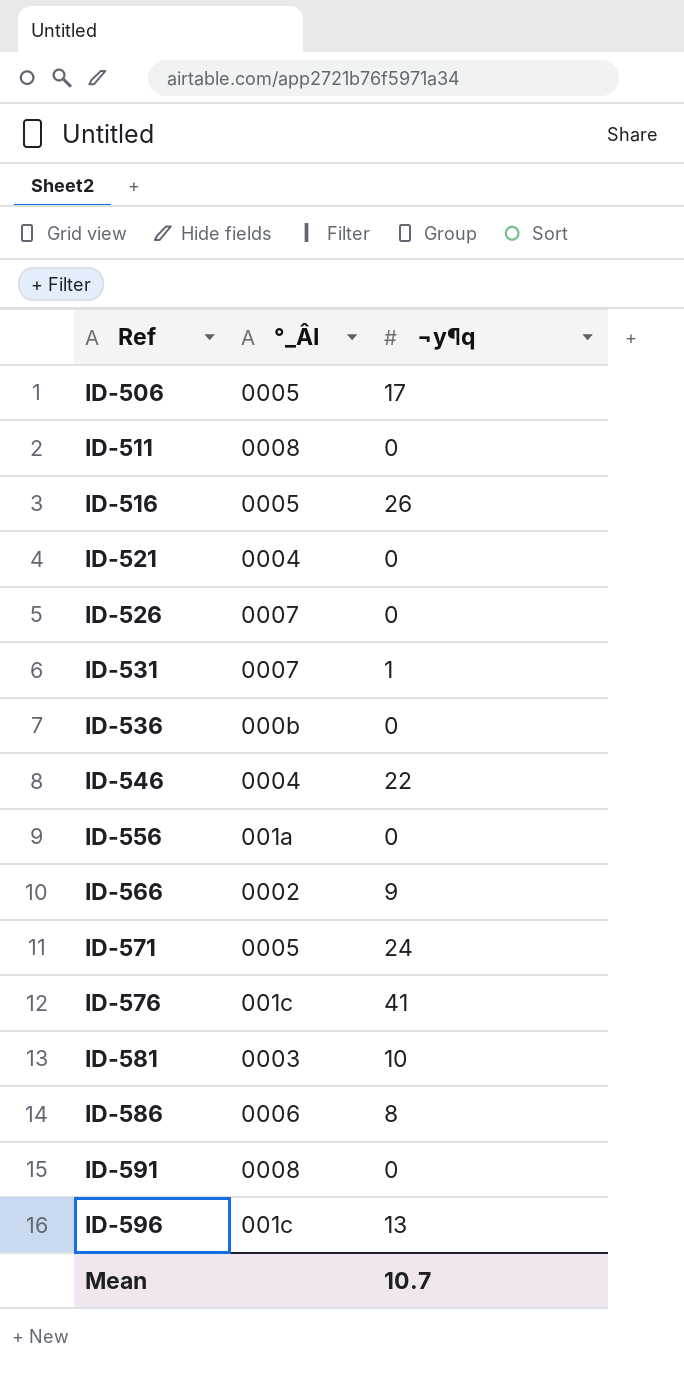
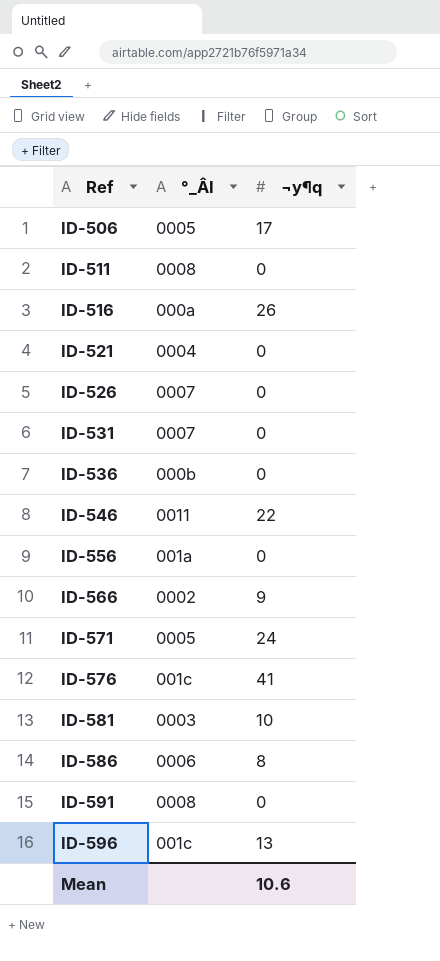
ID-516 | °_ÂI: 0005 -> 000a
ID-531 | ¬y¶q: 1 -> 0
ID-546 | °_ÂI: 0004 -> 0011
Mean | ¬y¶q: 10.7 -> 10.6

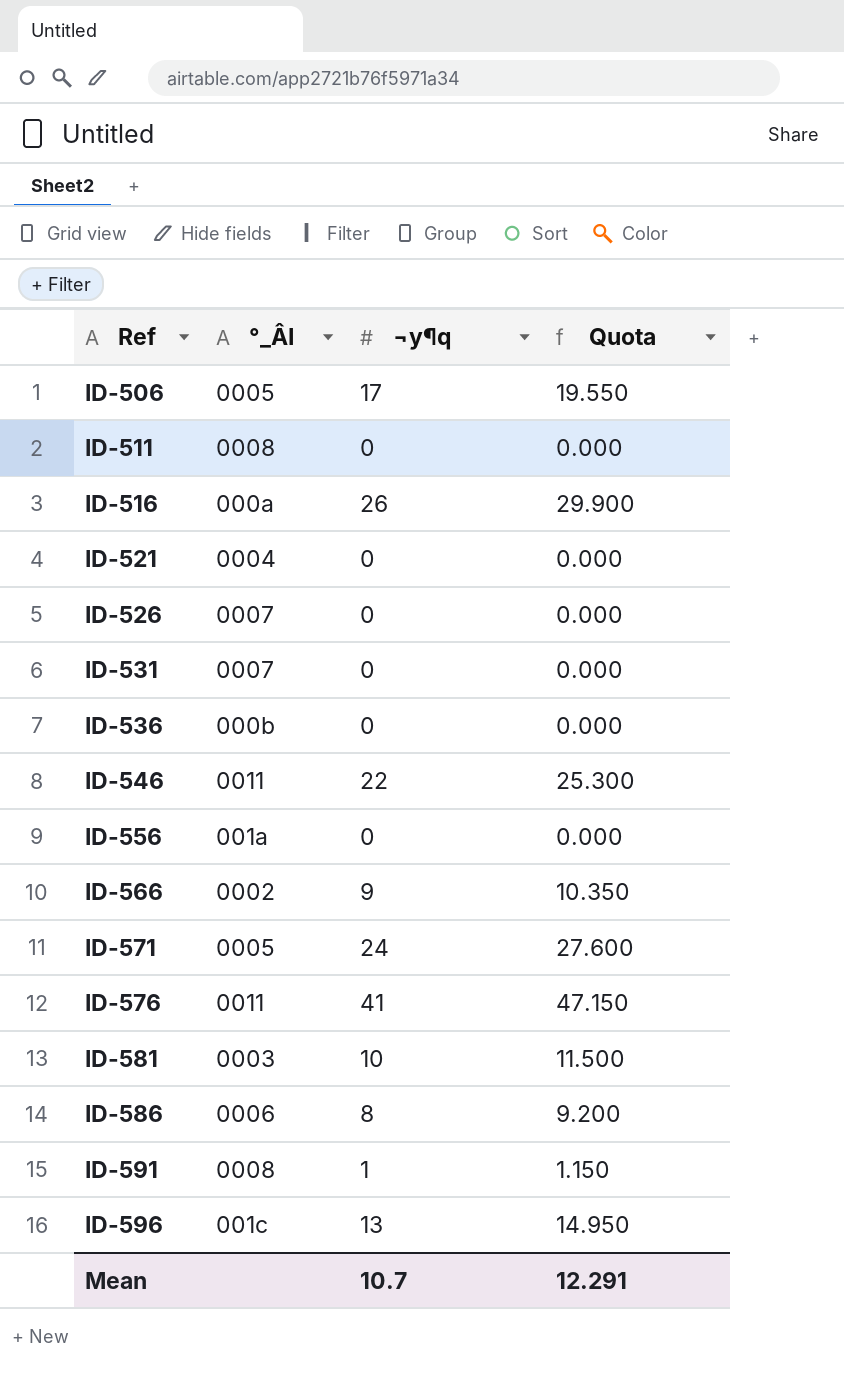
column Quota | formula: none -> [¬y¶q] * 1.15
ID-576 | °_ÂI: 001c -> 0011
ID-591 | ¬y¶q: 0 -> 1
Mean | ¬y¶q: 10.6 -> 10.7

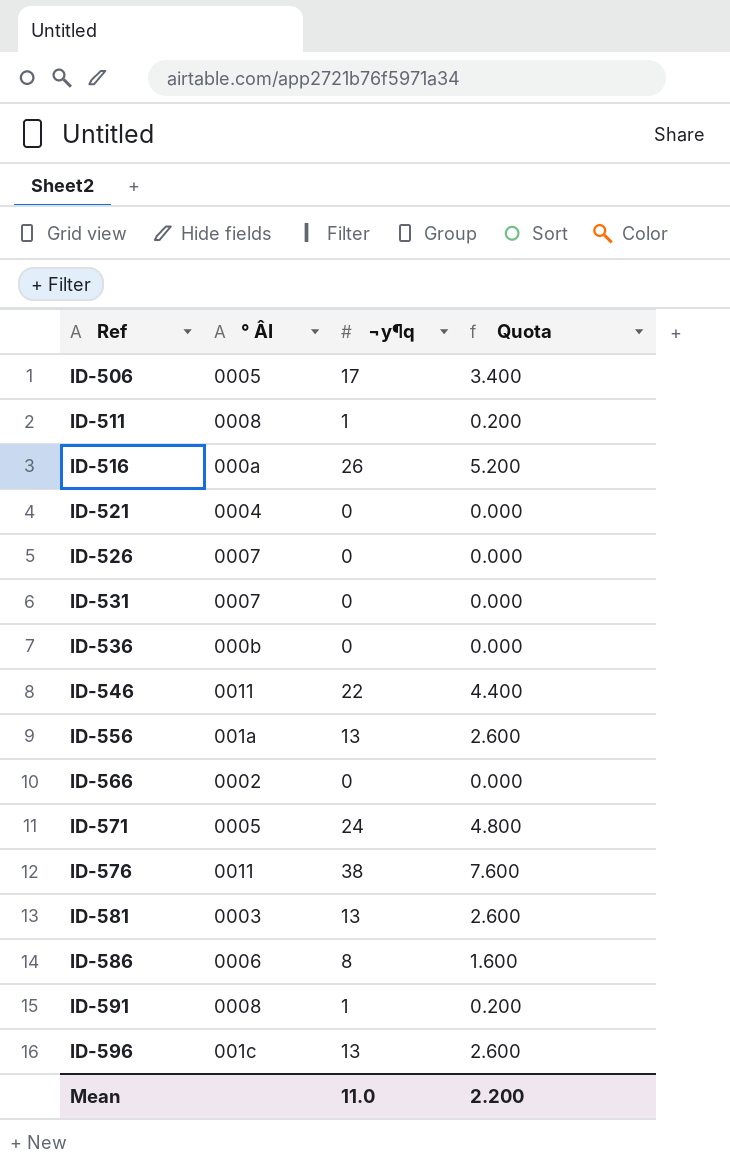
column name: °_ÂI -> ° ÂI
column Quota | formula: [¬y¶q] * 1.15 -> [¬y¶q] * 0.2
ID-511 | ¬y¶q: 0 -> 1
ID-556 | ¬y¶q: 0 -> 13
ID-566 | ¬y¶q: 9 -> 0
ID-576 | ¬y¶q: 41 -> 38
ID-581 | ¬y¶q: 10 -> 13
Mean | ¬y¶q: 10.7 -> 11.0
Mean | Quota: 12.291 -> 2.200

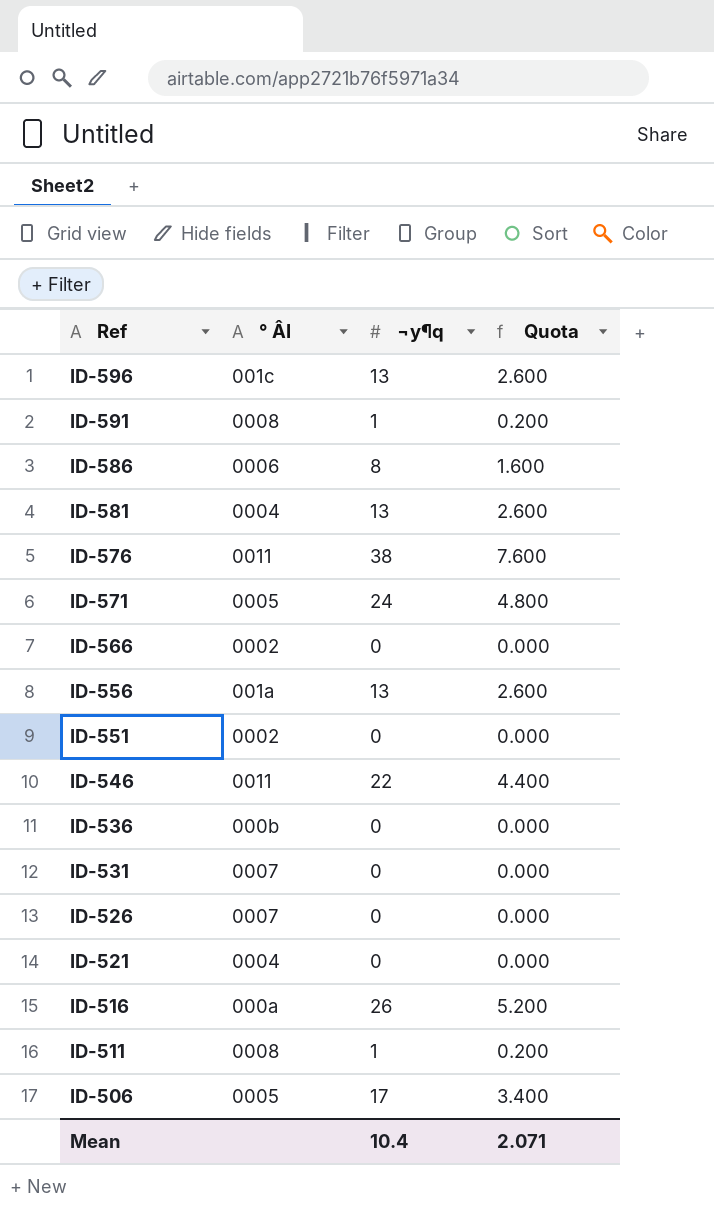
row order: Ref ascending -> Ref descending
ID-581 | ° ÂI: 0003 -> 0004
row ID-551: none -> 0002 | 0 | 0.000
Mean | ¬y¶q: 11.0 -> 10.4
Mean | Quota: 2.200 -> 2.071

